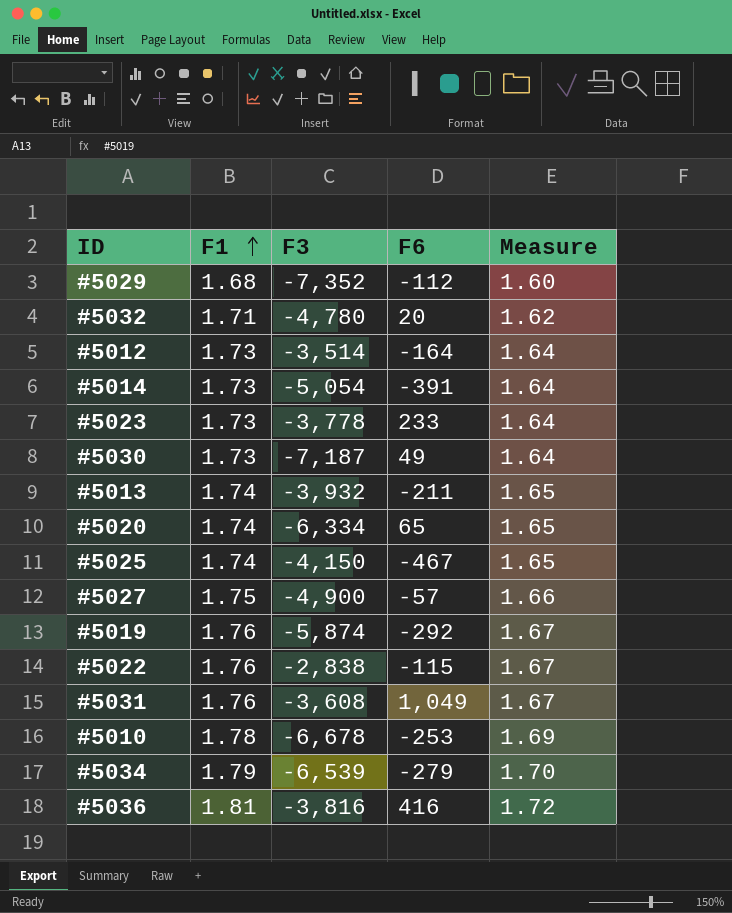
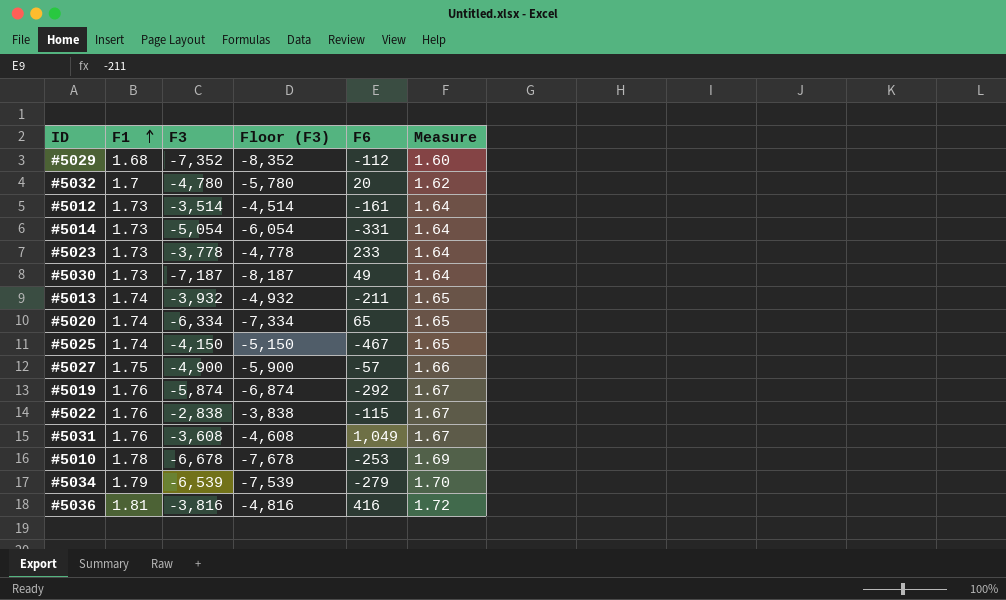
column Floor (F3) | formula: none -> [F3] - 1000
#5032 | F1: 1.71 -> 1.7
#5012 | F6: -164 -> -161
#5014 | F6: -391 -> -331

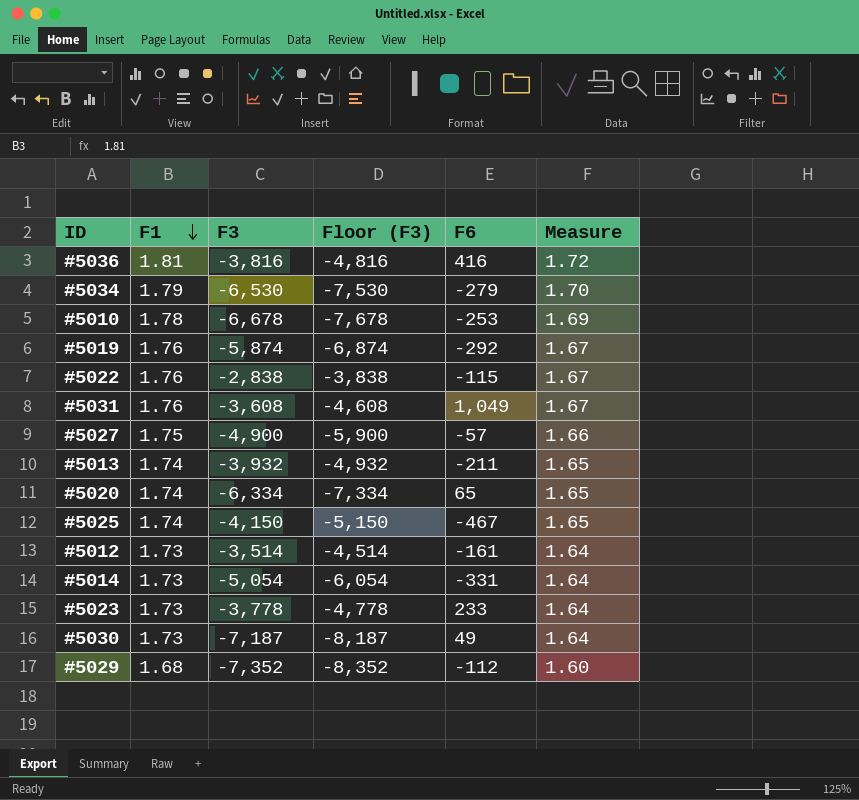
row order: F1 ascending -> F1 descending
row #5032: 1.7 | -4,780 | -5,780 | 20 | 1.62 -> none
#5034 | F3: -6,539 -> -6,530
#5034 | Floor (F3): -7,539 -> -7,530

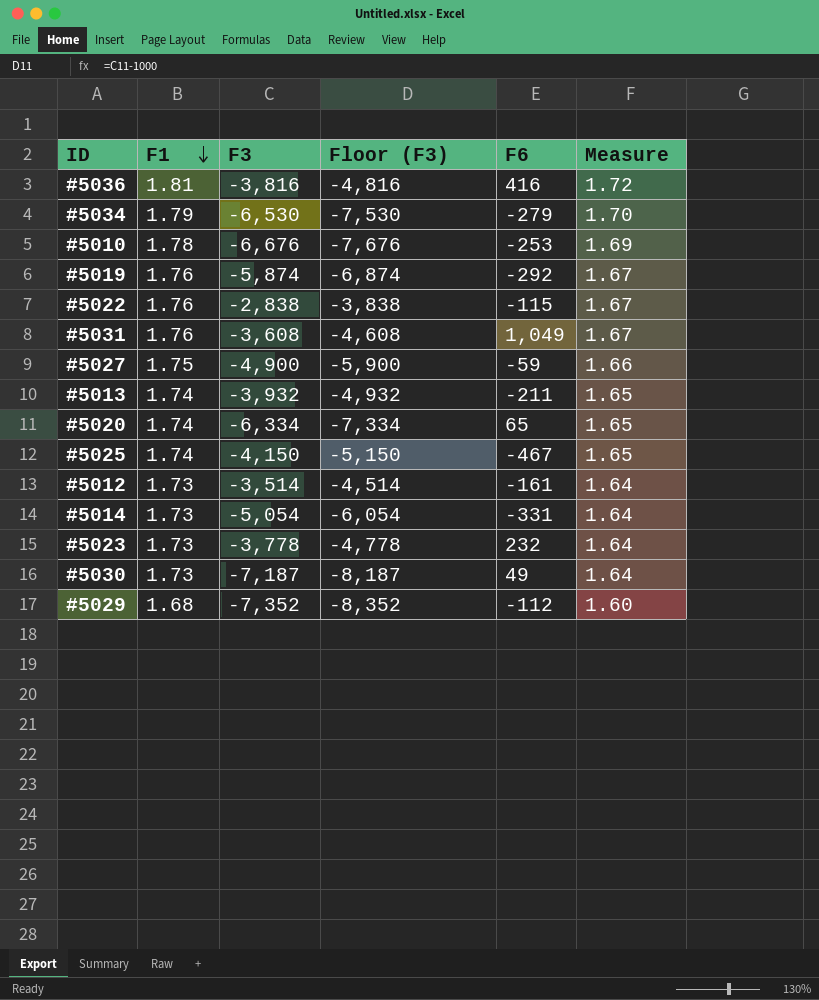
#5010 | F3: -6,678 -> -6,676
#5010 | Floor (F3): -7,678 -> -7,676
#5027 | F6: -57 -> -59
#5023 | F6: 233 -> 232

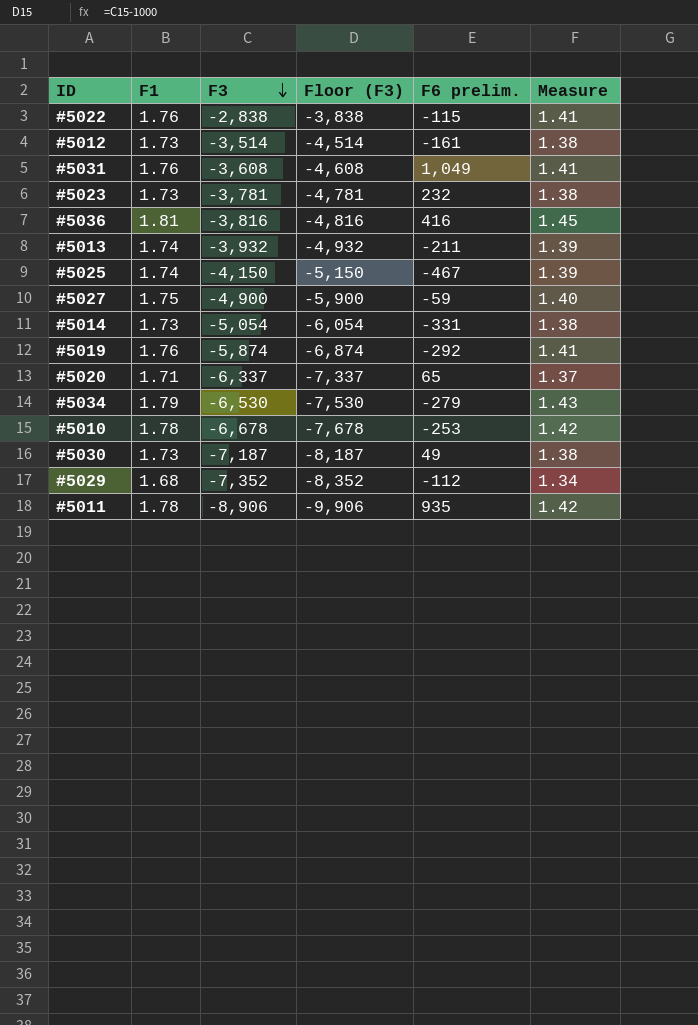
row order: F1 descending -> F3 descending
column name: F6 -> F6 prelim.
column Measure | formula: [F1] * 0.95 -> [F1] * 0.8
#5023 | F3: -3,778 -> -3,781
#5023 | Floor (F3): -4,778 -> -4,781
#5020 | F1: 1.74 -> 1.71
#5020 | F3: -6,334 -> -6,337
#5020 | Floor (F3): -7,334 -> -7,337
#5010 | F3: -6,676 -> -6,678
#5010 | Floor (F3): -7,676 -> -7,678
row #5011: none -> 1.78 | -8,906 | -9,906 | 935 | 1.42

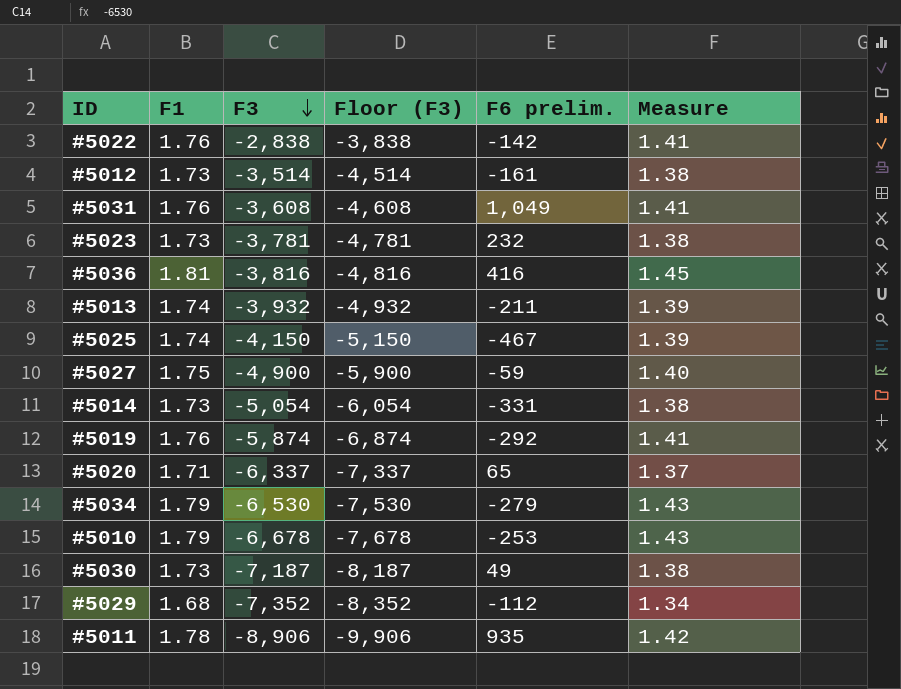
#5022 | F6 prelim.: -115 -> -142
#5010 | F1: 1.78 -> 1.79
#5010 | Measure: 1.42 -> 1.43

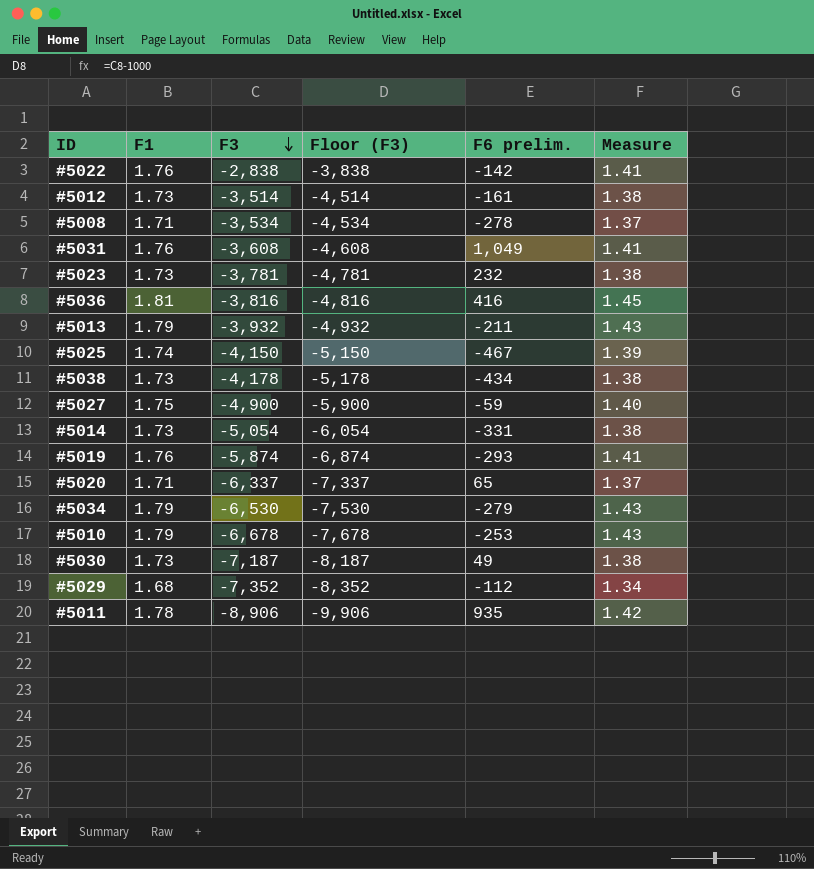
row #5008: none -> 1.71 | -3,534 | -4,534 | -278 | 1.37
#5013 | F1: 1.74 -> 1.79
#5013 | Measure: 1.39 -> 1.43
row #5038: none -> 1.73 | -4,178 | -5,178 | -434 | 1.38
#5019 | F6 prelim.: -292 -> -293

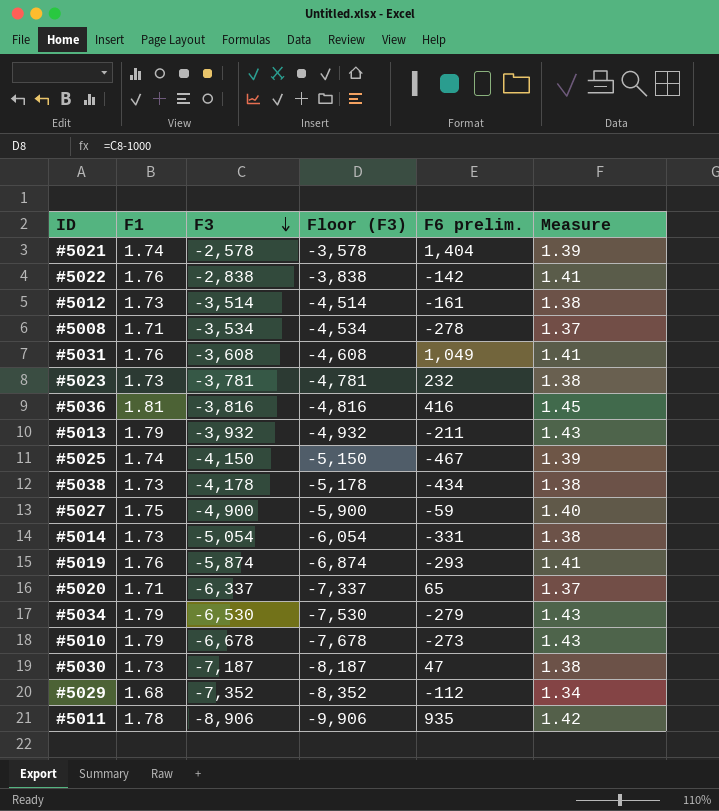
row #5021: none -> 1.74 | -2,578 | -3,578 | 1,404 | 1.39
#5010 | F6 prelim.: -253 -> -273
#5030 | F6 prelim.: 49 -> 47

